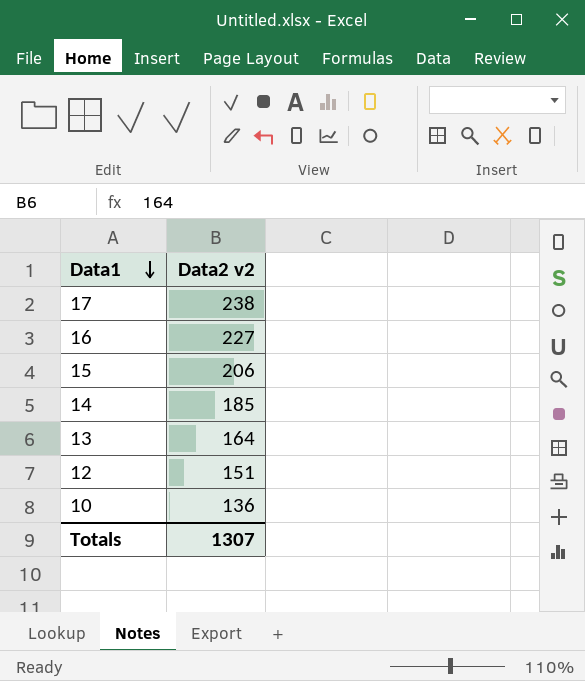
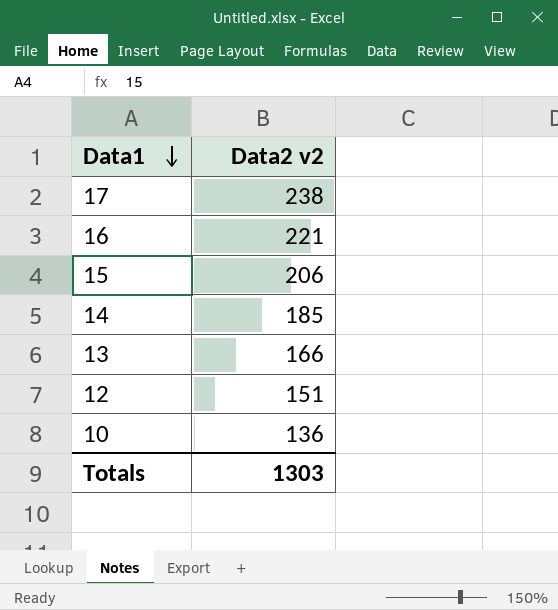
16 | Data2 v2: 227 -> 221
13 | Data2 v2: 164 -> 166
Totals | Data2 v2: 1307 -> 1303

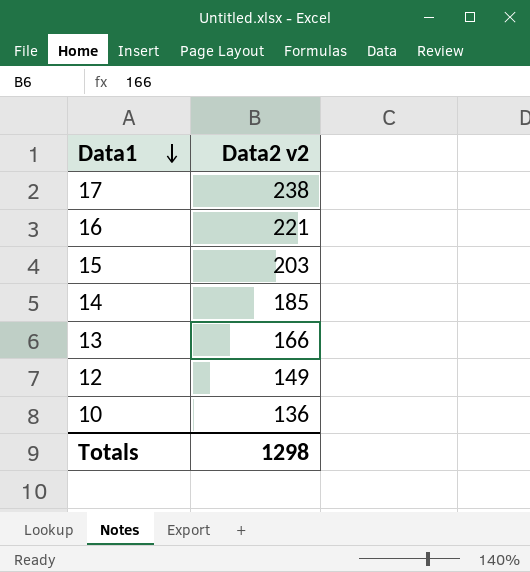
15 | Data2 v2: 206 -> 203
12 | Data2 v2: 151 -> 149
Totals | Data2 v2: 1303 -> 1298

